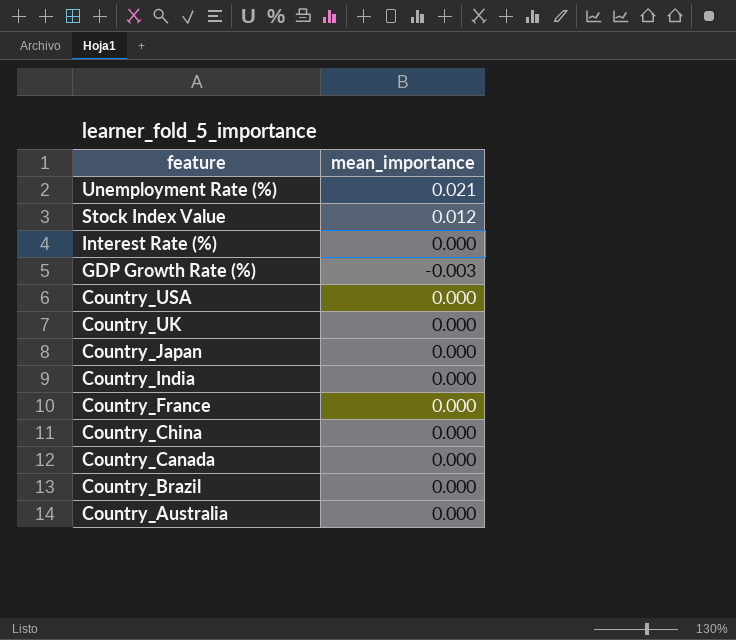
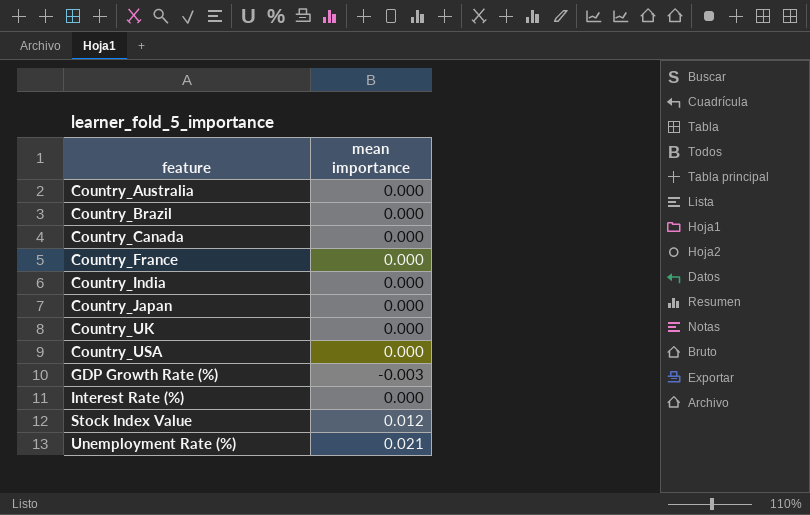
row order: feature descending -> feature ascending
column name: mean_importance -> mean importance
row Country_China: 0.000 -> none

